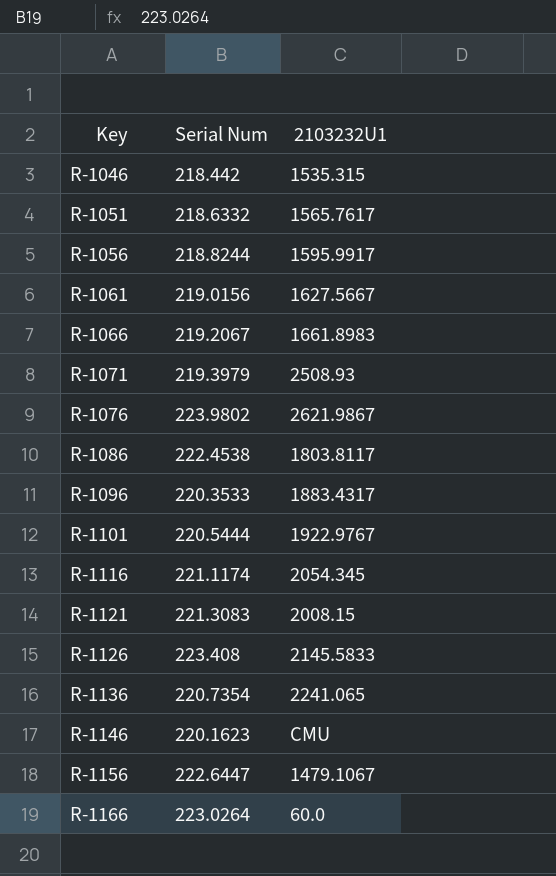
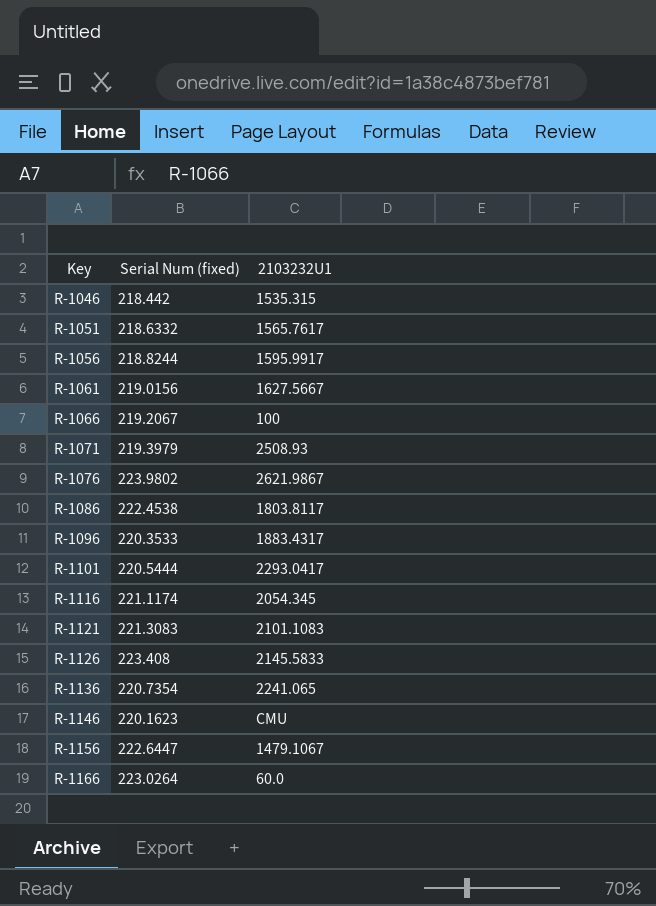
column name: Serial Num -> Serial Num (fixed)
R-1066 | 2103232U1: 1661.8983 -> 100
R-1101 | 2103232U1: 1922.9767 -> 2293.0417
R-1121 | 2103232U1: 2008.15 -> 2101.1083

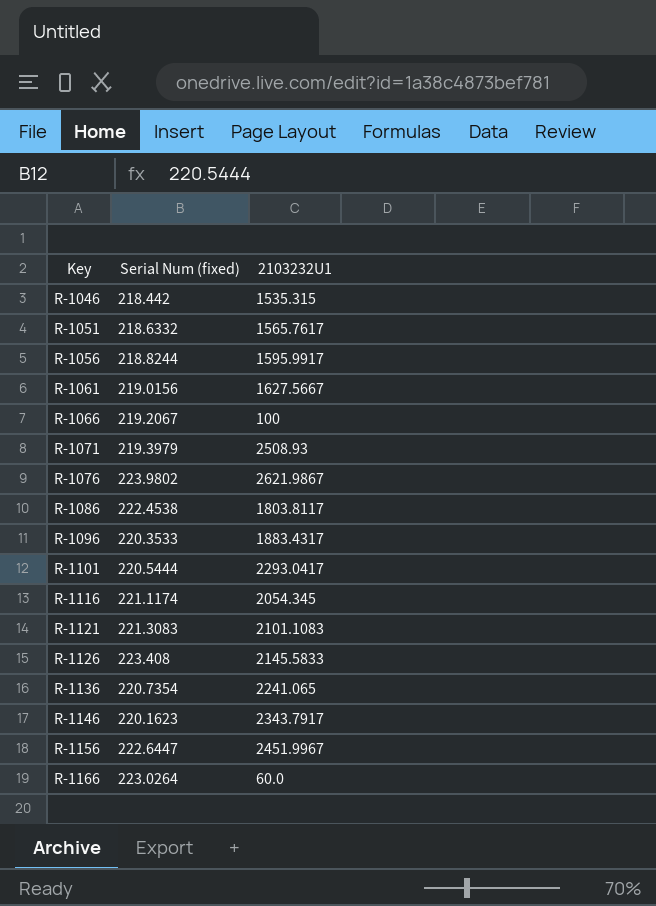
R-1146 | 2103232U1: CMU -> 2343.7917
R-1156 | 2103232U1: 1479.1067 -> 2451.9967

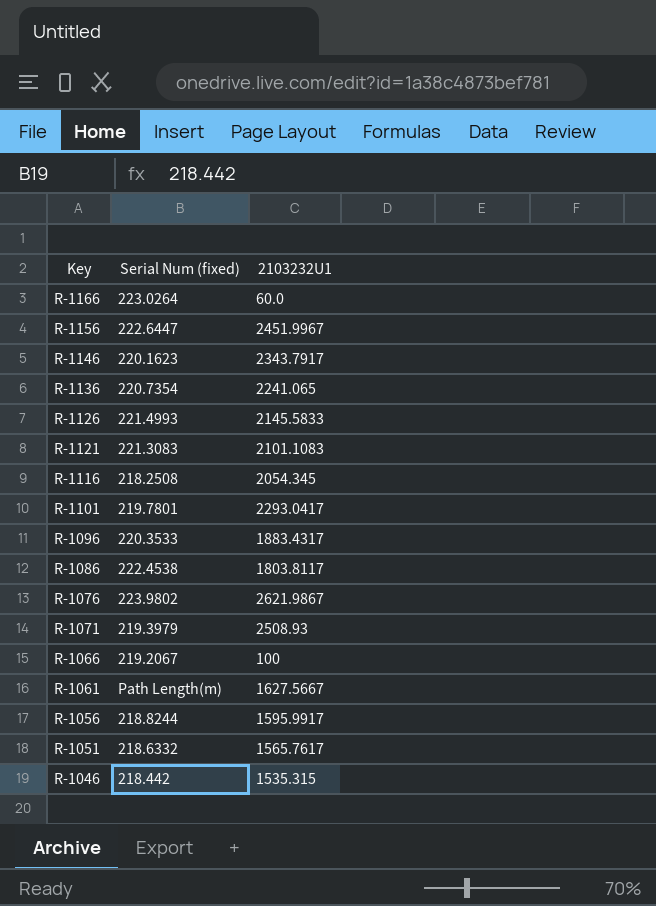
row order: Key ascending -> Key descending
R-1126 | Serial Num (fixed): 223.408 -> 221.4993
R-1116 | Serial Num (fixed): 221.1174 -> 218.2508
R-1101 | Serial Num (fixed): 220.5444 -> 219.7801
R-1061 | Serial Num (fixed): 219.0156 -> Path Length(m)

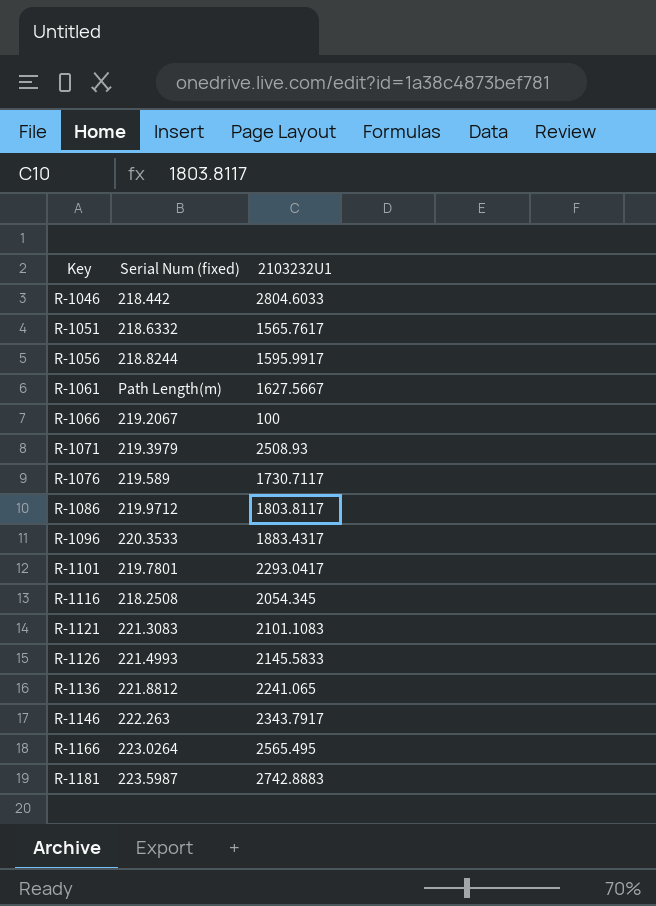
row order: Key descending -> Key ascending
row R-1156: 222.6447 | 2451.9967 -> none
R-1046 | 2103232U1: 1535.315 -> 2804.6033
R-1076 | Serial Num (fixed): 223.9802 -> 219.589
R-1076 | 2103232U1: 2621.9867 -> 1730.7117
R-1086 | Serial Num (fixed): 222.4538 -> 219.9712
R-1136 | Serial Num (fixed): 220.7354 -> 221.8812
R-1146 | Serial Num (fixed): 220.1623 -> 222.263
R-1166 | 2103232U1: 60.0 -> 2565.495
row R-1181: none -> 223.5987 | 2742.8883

